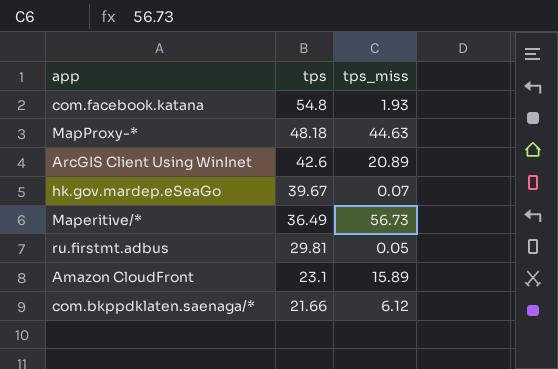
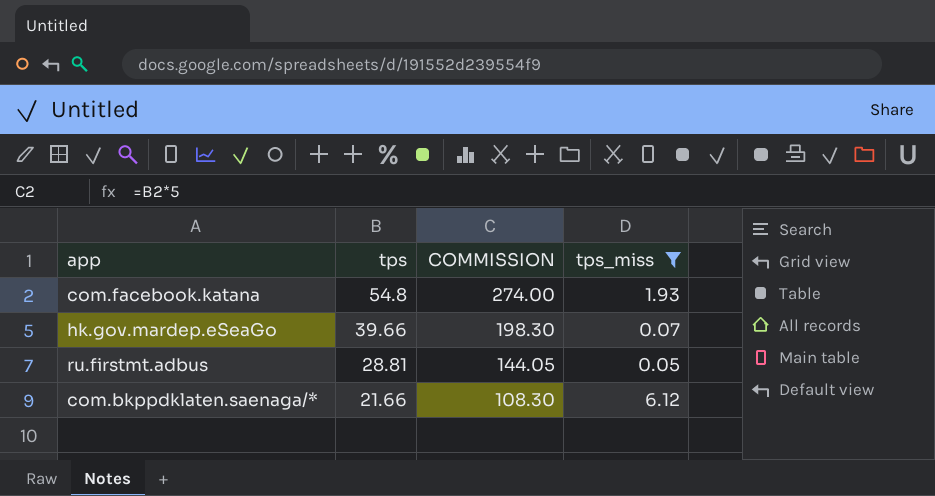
filter: none -> tps_miss <= 6.12
column COMMISSION | formula: none -> [tps] * 5
hk.gov.mardep.eSeaGo | tps: 39.67 -> 39.66
ru.firstmt.adbus | tps: 29.81 -> 28.81

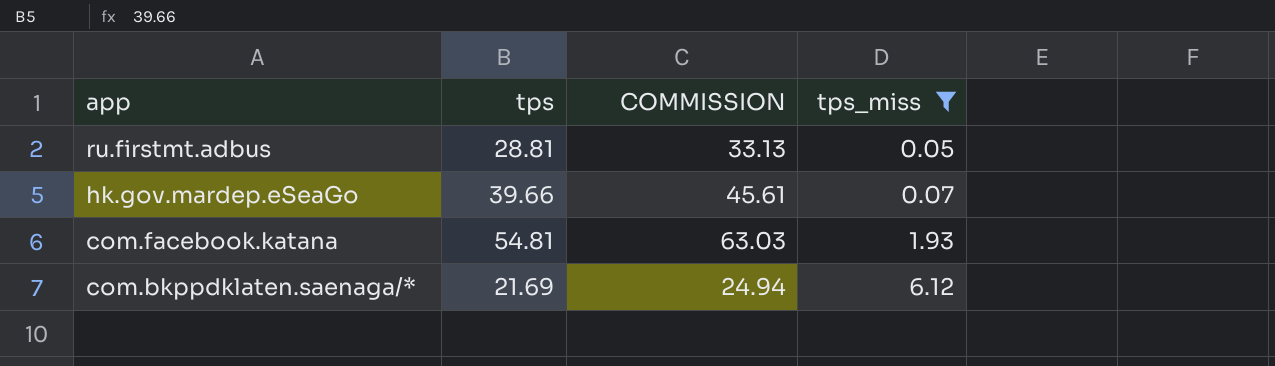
row order: tps descending -> app descending
column COMMISSION | formula: [tps] * 5 -> [tps] * 1.15
com.facebook.katana | tps: 54.8 -> 54.81
com.bkppdklaten.saenaga/* | tps: 21.66 -> 21.69

